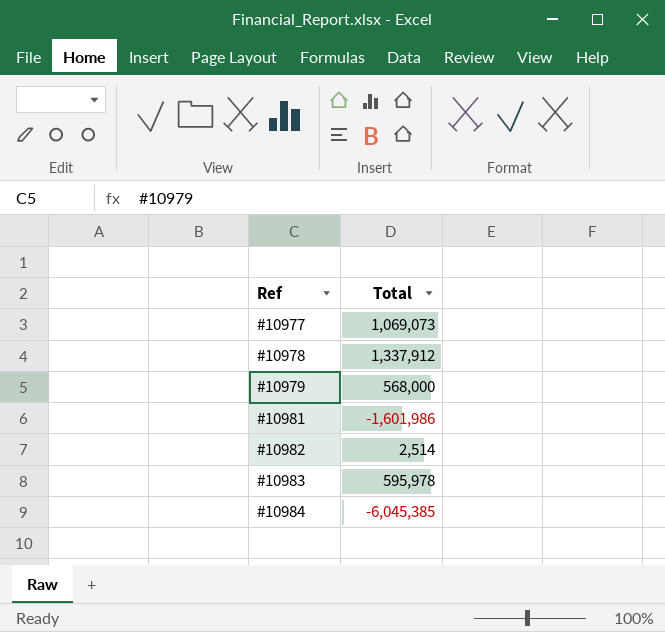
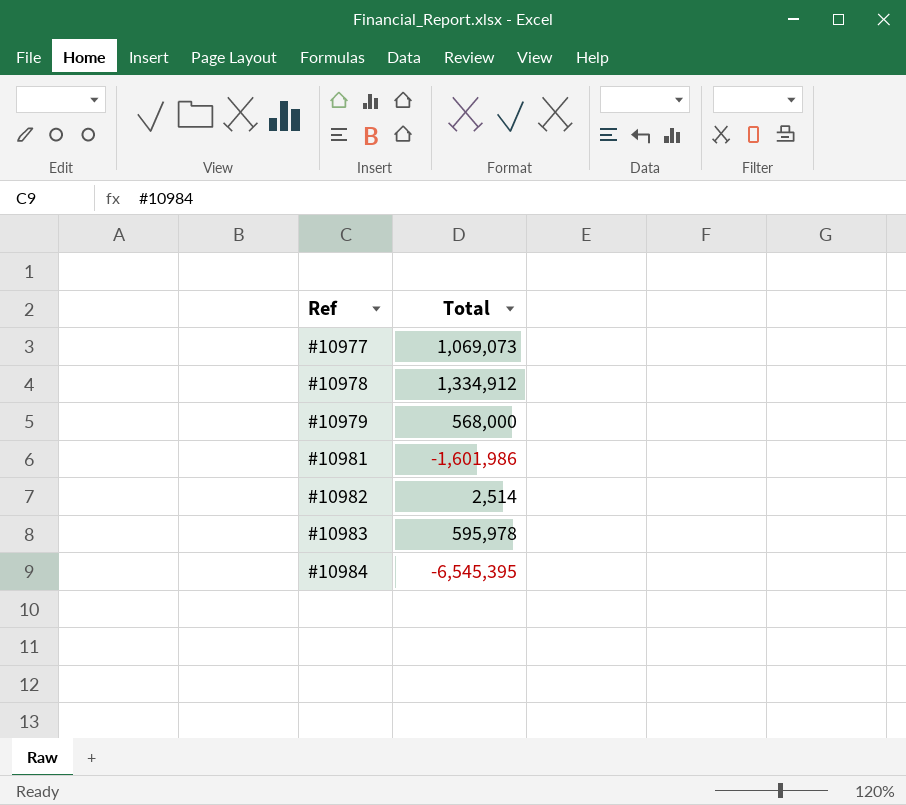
#10978 | Total: 1,337,912 -> 1,334,912
#10984 | Total: -6,045,385 -> -6,545,395

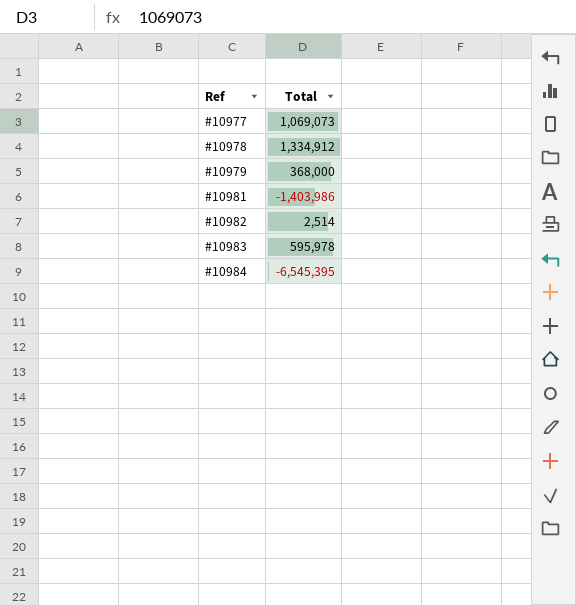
#10979 | Total: 568,000 -> 368,000
#10981 | Total: -1,601,986 -> -1,403,986

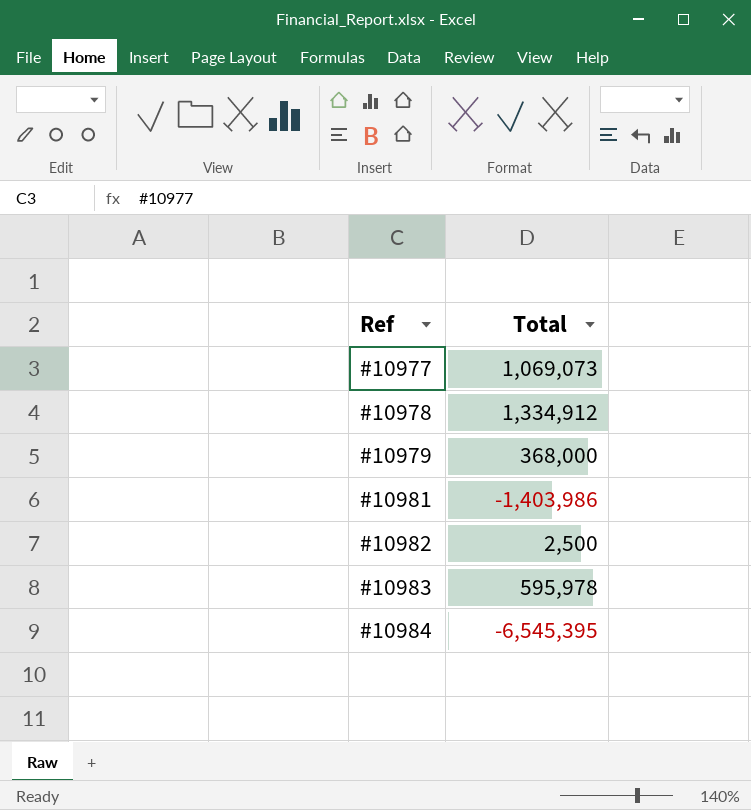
#10982 | Total: 2,514 -> 2,500

